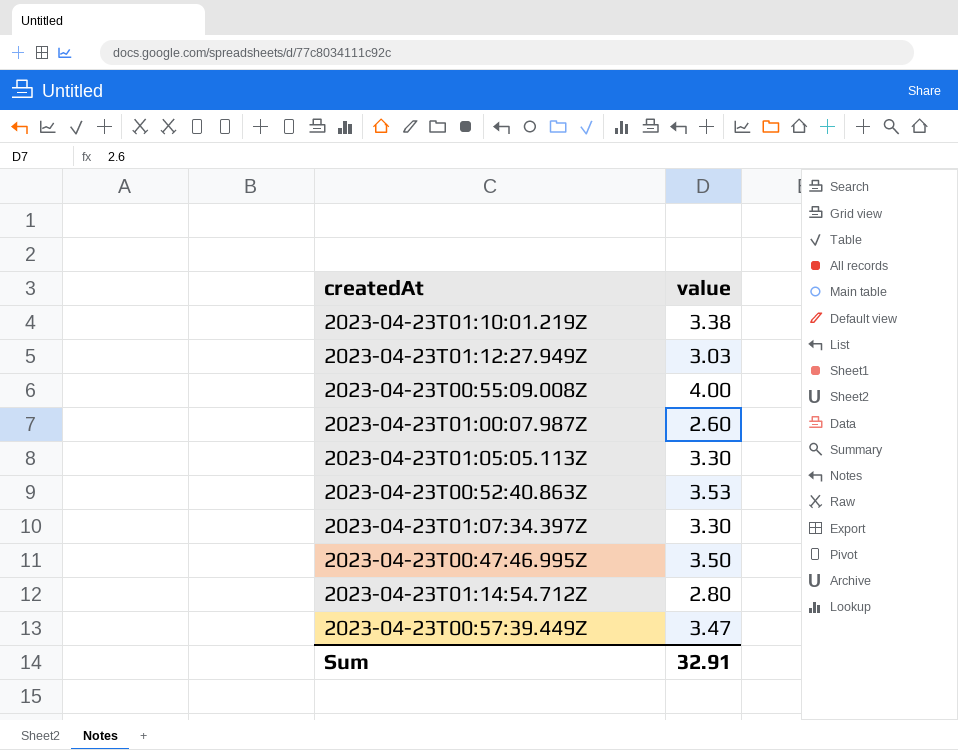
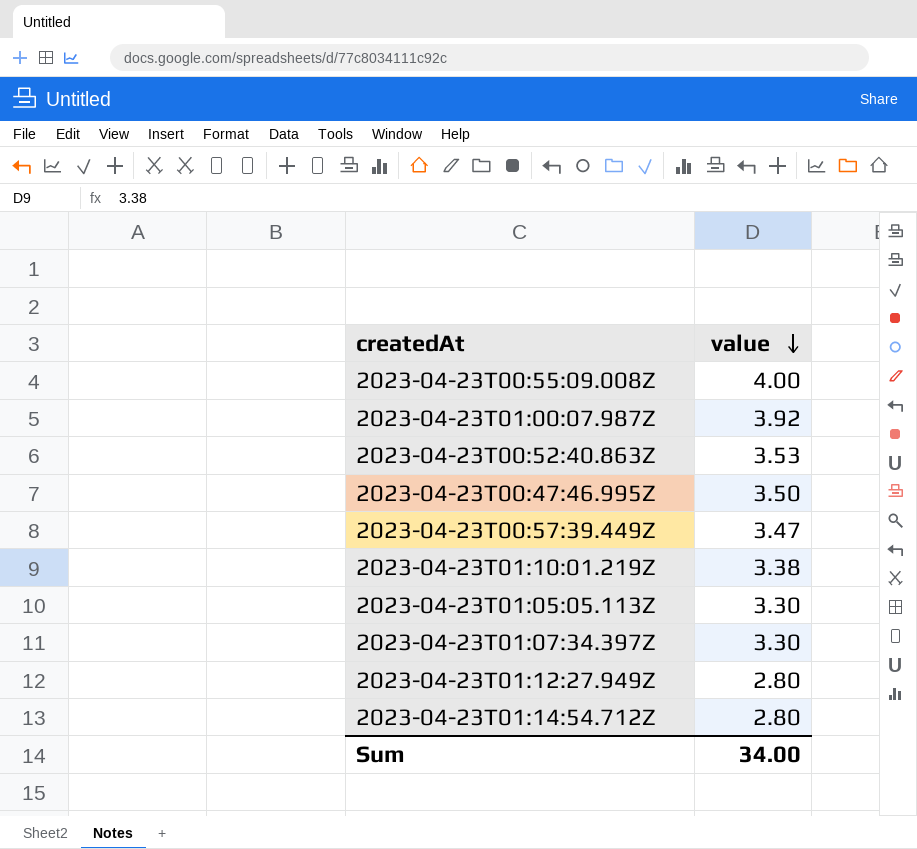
row order: none -> value descending
2023-04-23T01:00:07.987Z | value: 2.60 -> 3.92
2023-04-23T01:12:27.949Z | value: 3.03 -> 2.80
Sum | value: 32.91 -> 34.00

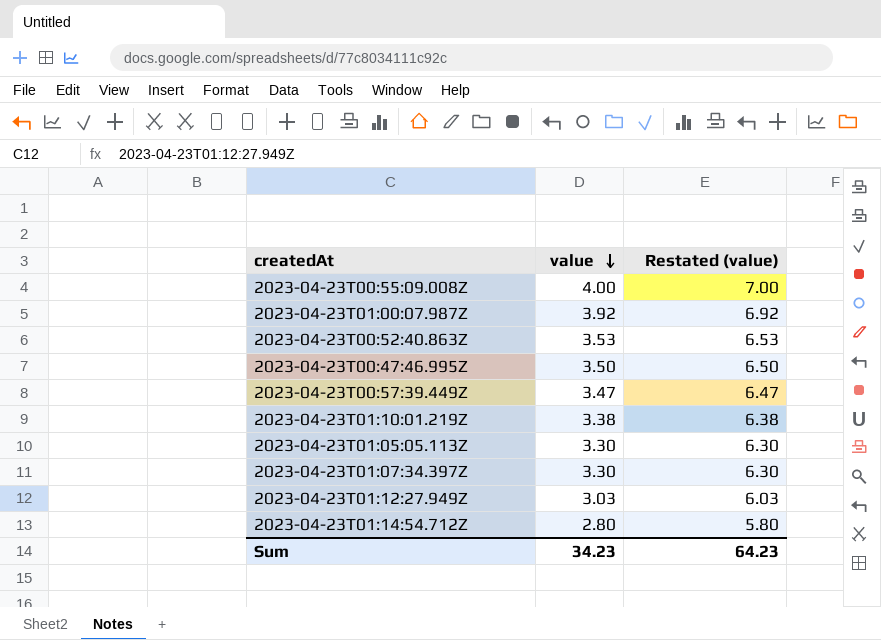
column Restated (value) | formula: none -> [value] + 3
2023-04-23T01:12:27.949Z | value: 2.80 -> 3.03
Sum | value: 34.00 -> 34.23

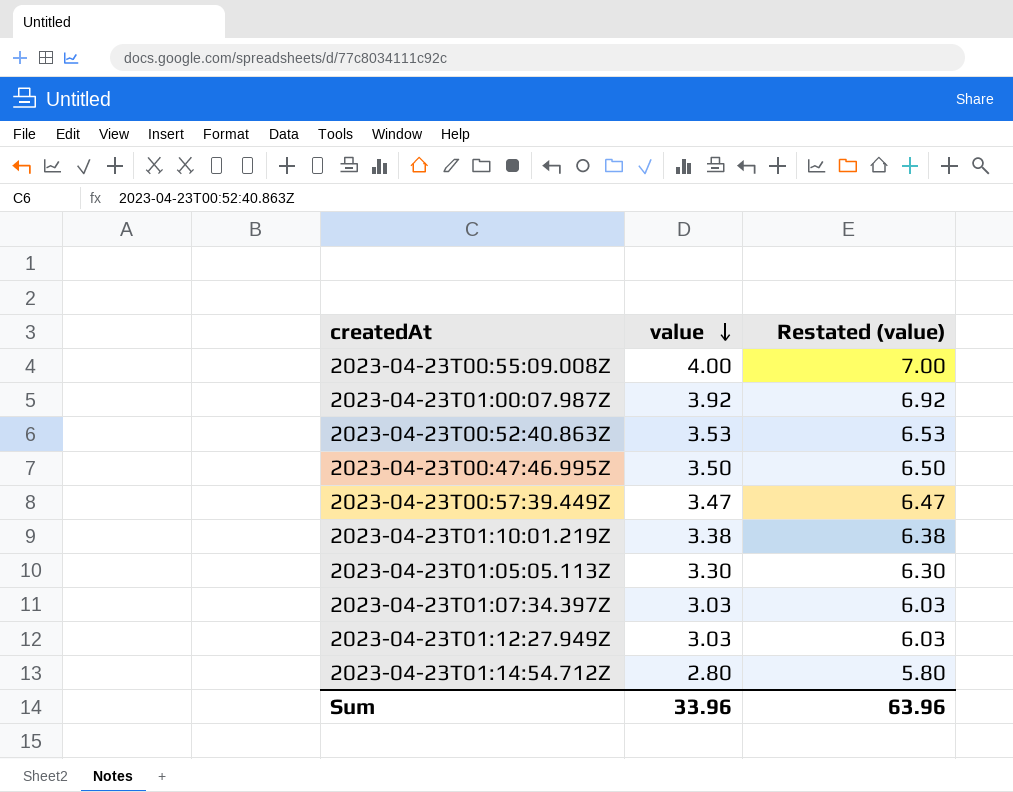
2023-04-23T01:07:34.397Z | value: 3.30 -> 3.03
2023-04-23T01:07:34.397Z | Restated (value): 6.30 -> 6.03
Sum | value: 34.23 -> 33.96
Sum | Restated (value): 64.23 -> 63.96

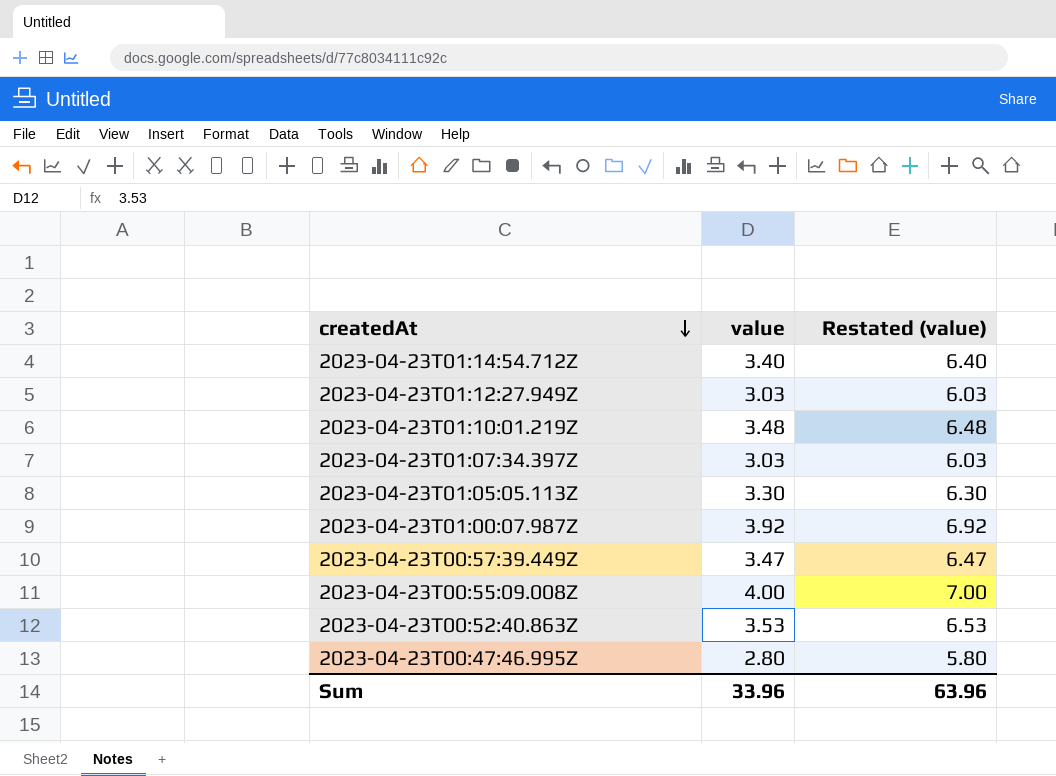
row order: value descending -> createdAt descending
2023-04-23T01:14:54.712Z | value: 2.80 -> 3.40
2023-04-23T01:14:54.712Z | Restated (value): 5.80 -> 6.40
2023-04-23T01:10:01.219Z | value: 3.38 -> 3.48
2023-04-23T01:10:01.219Z | Restated (value): 6.38 -> 6.48
2023-04-23T00:47:46.995Z | value: 3.50 -> 2.80
2023-04-23T00:47:46.995Z | Restated (value): 6.50 -> 5.80

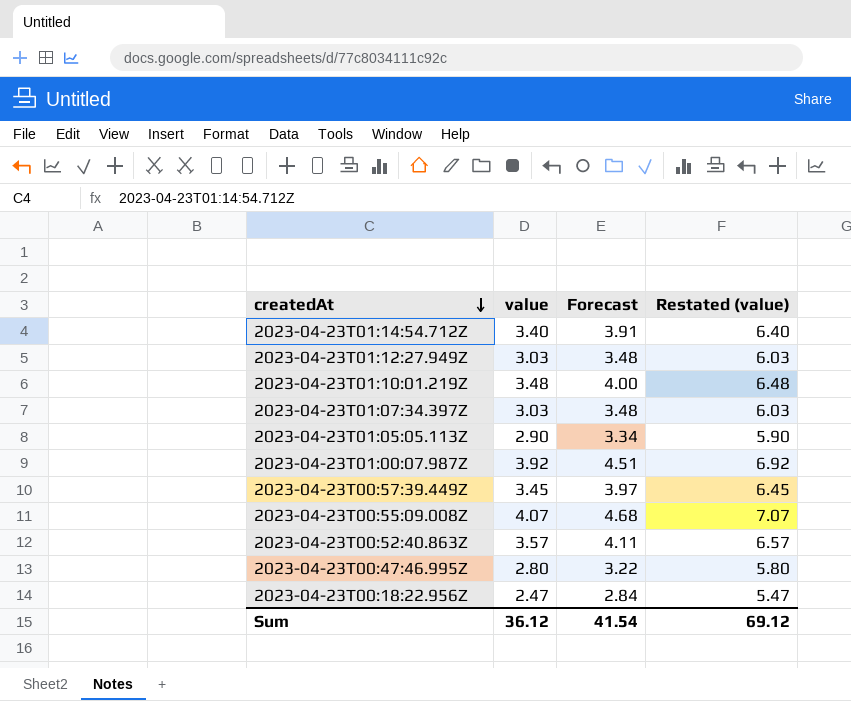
column Forecast | formula: none -> [value] * 1.15
2023-04-23T01:05:05.113Z | value: 3.30 -> 2.90
2023-04-23T01:05:05.113Z | Restated (value): 6.30 -> 5.90
2023-04-23T00:57:39.449Z | value: 3.47 -> 3.45
2023-04-23T00:57:39.449Z | Restated (value): 6.47 -> 6.45
2023-04-23T00:55:09.008Z | value: 4.00 -> 4.07
2023-04-23T00:55:09.008Z | Restated (value): 7.00 -> 7.07
2023-04-23T00:52:40.863Z | value: 3.53 -> 3.57
2023-04-23T00:52:40.863Z | Restated (value): 6.53 -> 6.57
row 2023-04-23T00:18:22.956Z: none -> 2.47 | 2.84 | 5.47
Sum | value: 33.96 -> 36.12
Sum | Restated (value): 63.96 -> 69.12

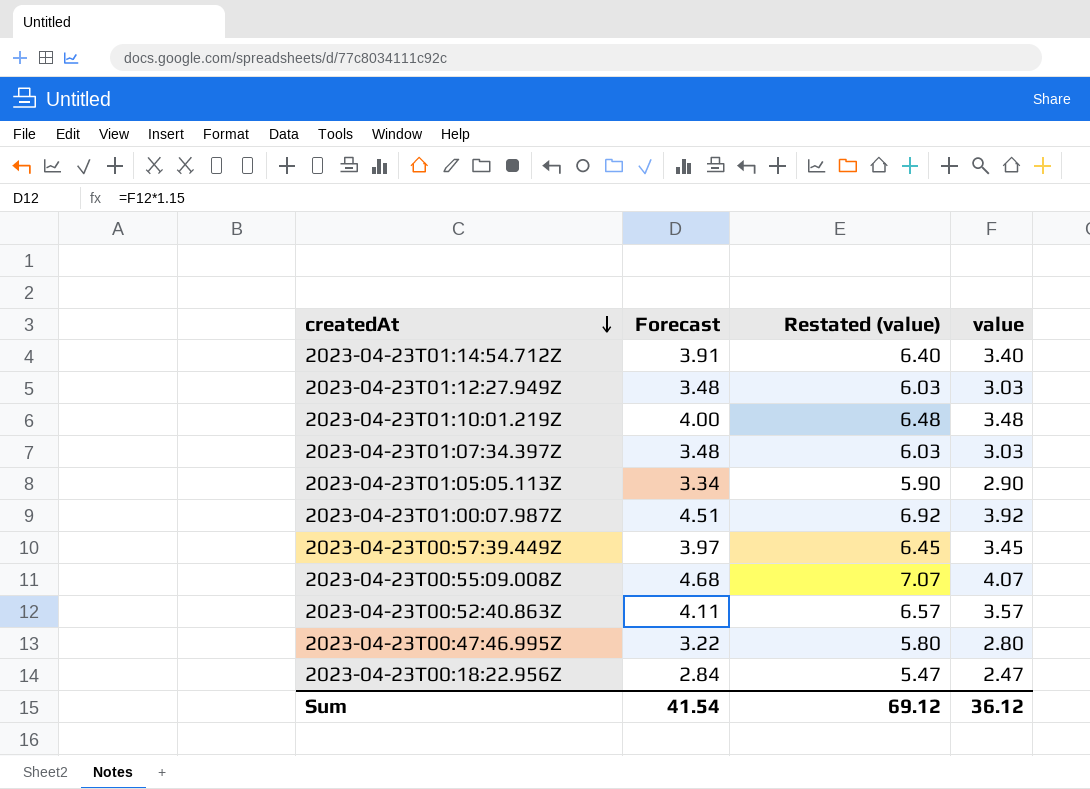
column value | position: 2 -> 4

